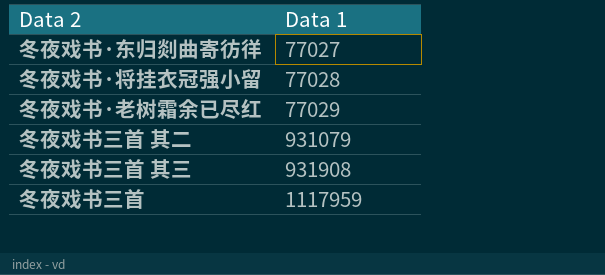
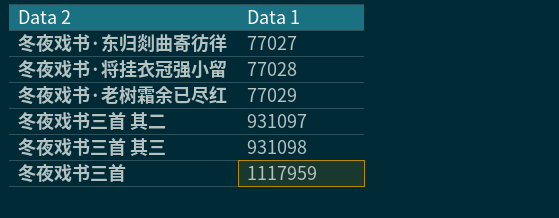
冬夜戏书三首 其二 | Data 1: 931079 -> 931097
冬夜戏书三首 其三 | Data 1: 931908 -> 931098

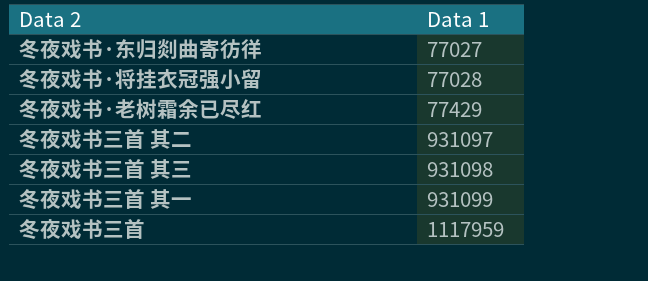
冬夜戏书·老树霜余已尽红 | Data 1: 77029 -> 77429
row 冬夜戏书三首 其一: none -> 931099

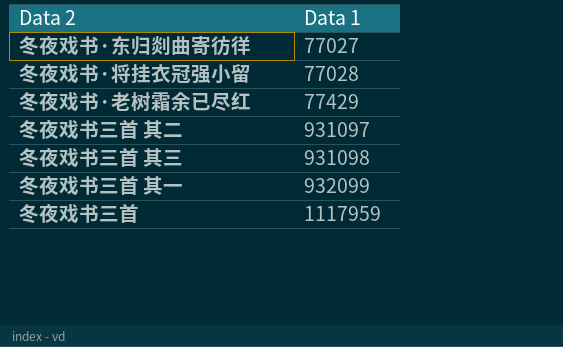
冬夜戏书三首 其一 | Data 1: 931099 -> 932099

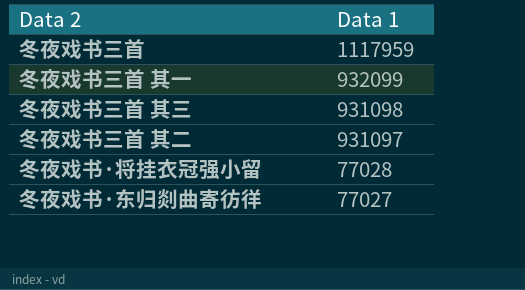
row order: Data 1 ascending -> Data 1 descending
row 冬夜戏书·老树霜余已尽红: 77429 -> none

